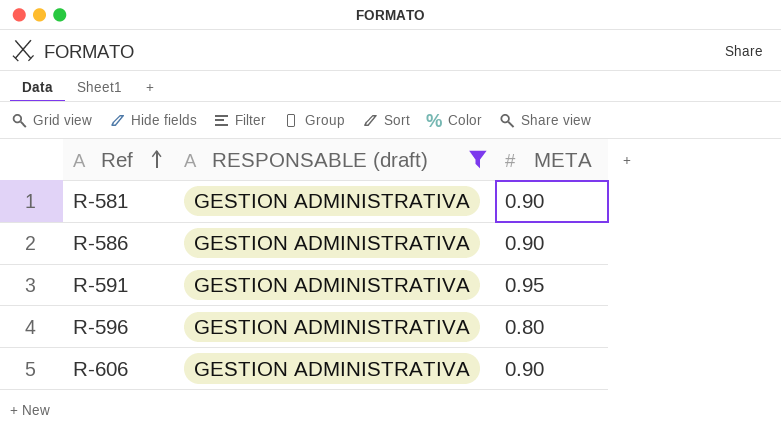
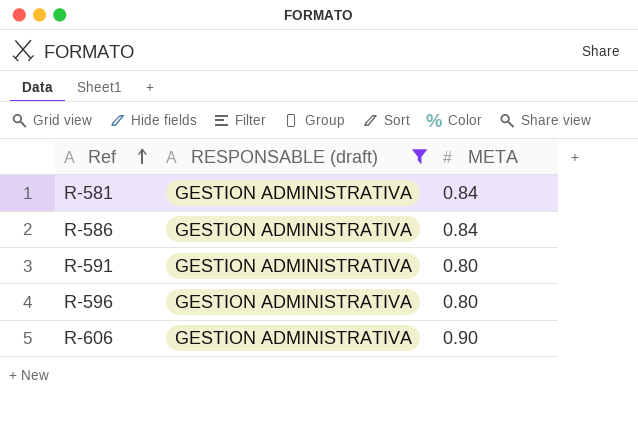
R-581 | META: 0.90 -> 0.84
R-586 | META: 0.90 -> 0.84
R-591 | META: 0.95 -> 0.80

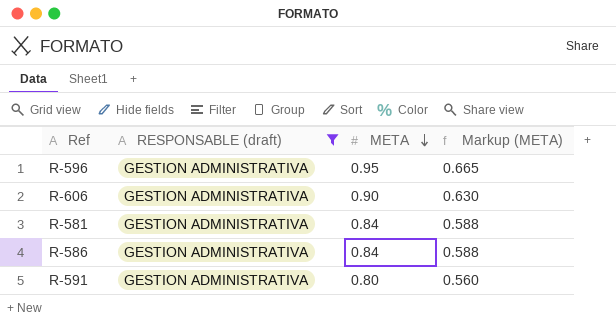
row order: Ref ascending -> META descending
column Markup (META) | formula: none -> [META] * 0.7
R-596 | META: 0.80 -> 0.95

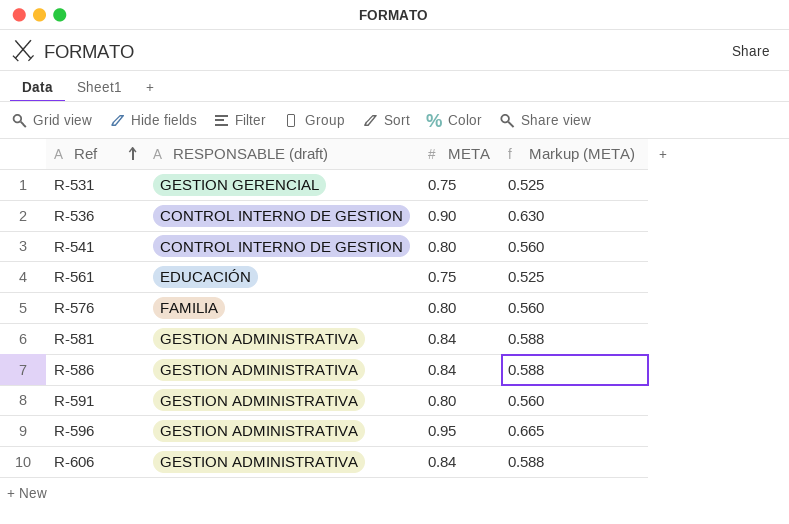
filter: RESPONSABLE (draft) = GESTION ADMINISTRATIVA -> none
row order: META descending -> Ref ascending
R-606 | META: 0.90 -> 0.84
R-606 | Markup (META): 0.630 -> 0.588

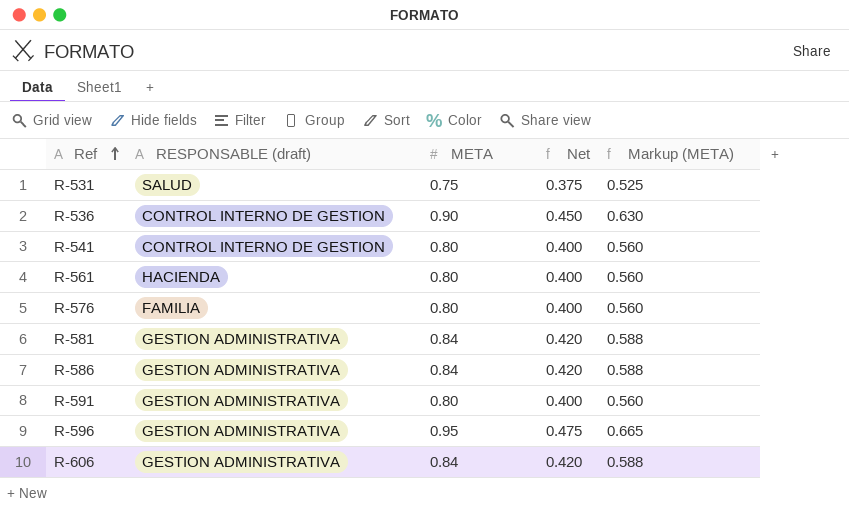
column Net | formula: none -> [META] * 0.5
R-531 | RESPONSABLE (draft): GESTION GERENCIAL -> SALUD
R-561 | RESPONSABLE (draft): EDUCACIÓN -> HACIENDA
R-561 | META: 0.75 -> 0.80
R-561 | Markup (META): 0.525 -> 0.560

